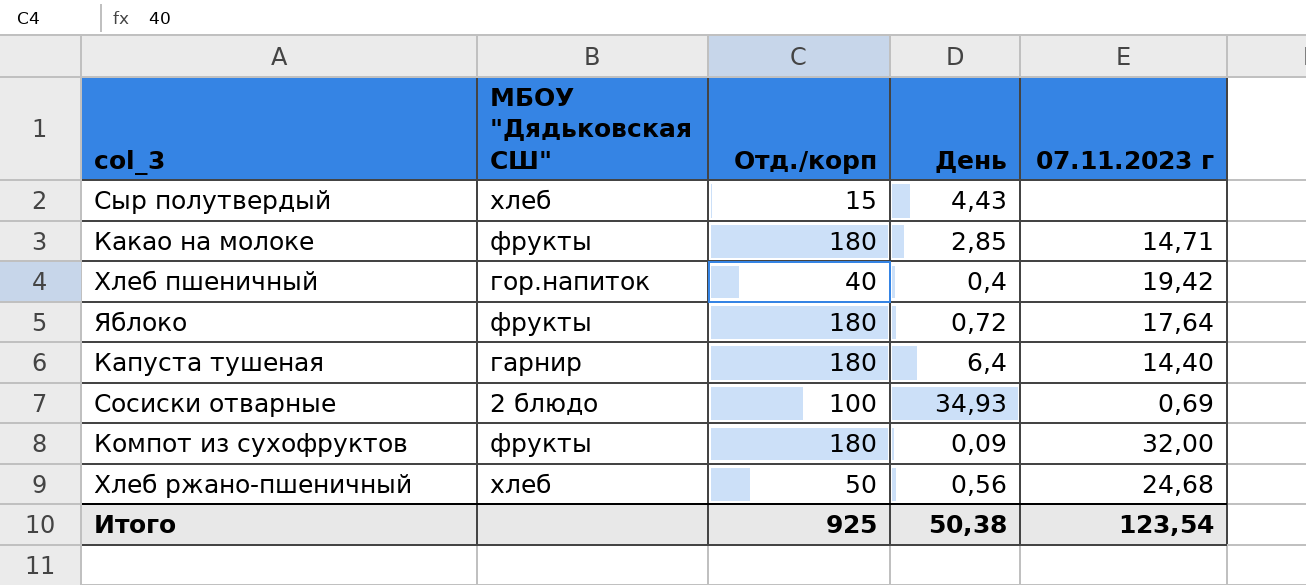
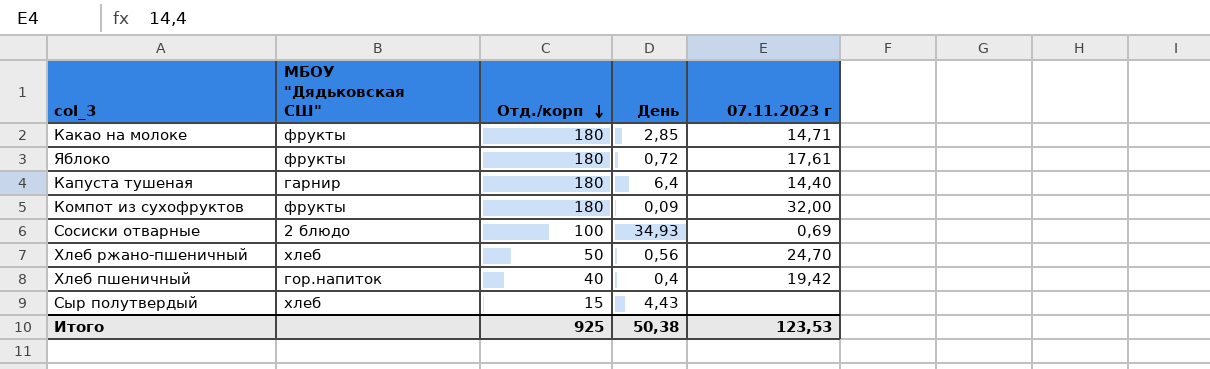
row order: none -> Отд./корп descending
Яблоко | 07.11.2023 г: 17,64 -> 17,61
Хлеб ржано-пшеничный | 07.11.2023 г: 24,68 -> 24,70
Итого | 07.11.2023 г: 123,54 -> 123,53

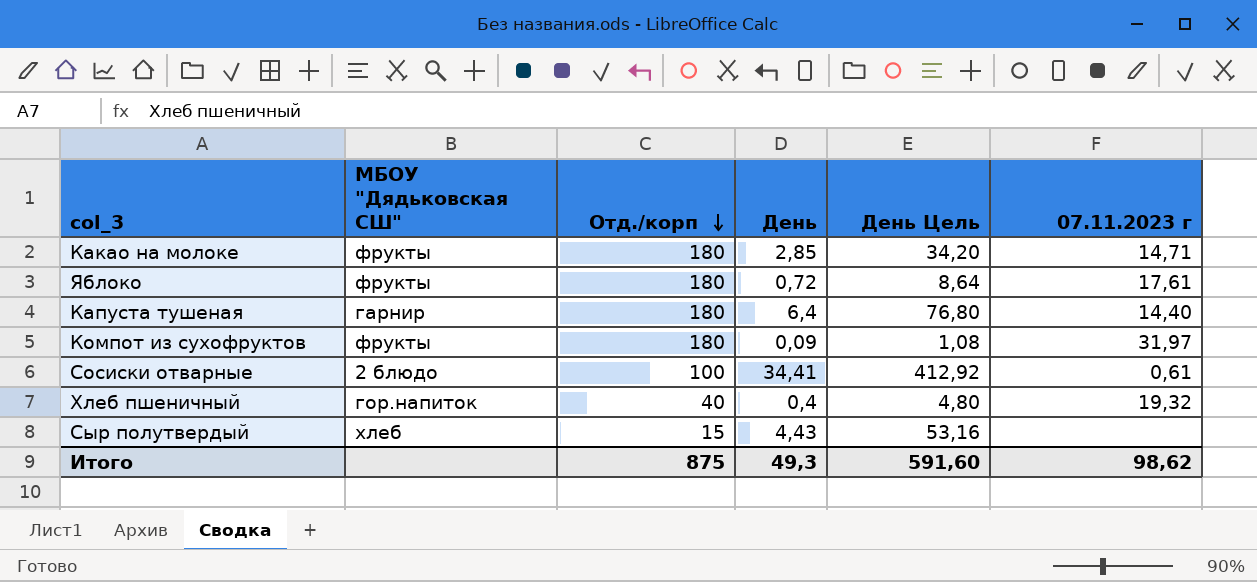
column День Цель | formula: none -> [День] * 12
row Хлеб ржано-пшеничный: хлеб | 50 | 0,56 | 24,70 -> none
Компот из сухофруктов | 07.11.2023 г: 32,00 -> 31,97
Сосиски отварные | День: 34,93 -> 34,41
Сосиски отварные | 07.11.2023 г: 0,69 -> 0,61
Хлеб пшеничный | 07.11.2023 г: 19,42 -> 19,32
Итого | Отд./корп: 925 -> 875
Итого | День: 50,38 -> 49,3
Итого | 07.11.2023 г: 123,53 -> 98,62

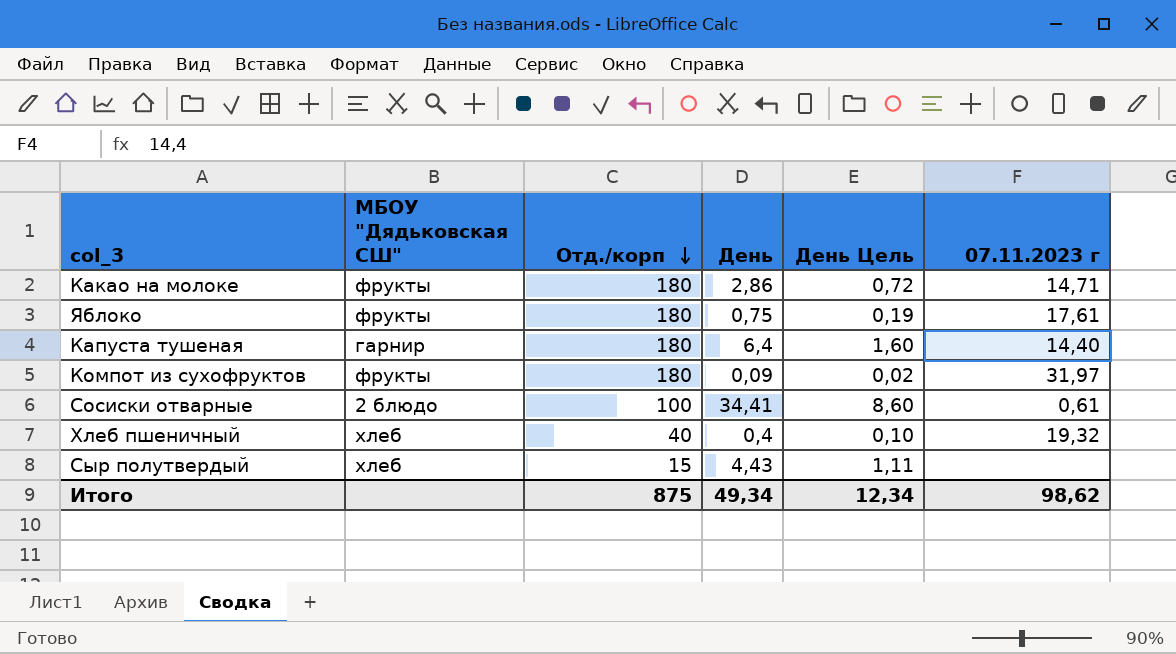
column День Цель | formula: [День] * 12 -> [День] * 0,25
Какао на молоке | День: 2,85 -> 2,86
Яблоко | День: 0,72 -> 0,75
Хлеб пшеничный | МБОУ "Дядьковская СШ": гор.напиток -> хлеб
Итого | День: 49,3 -> 49,34
Итого | День Цель: 591,60 -> 12,34

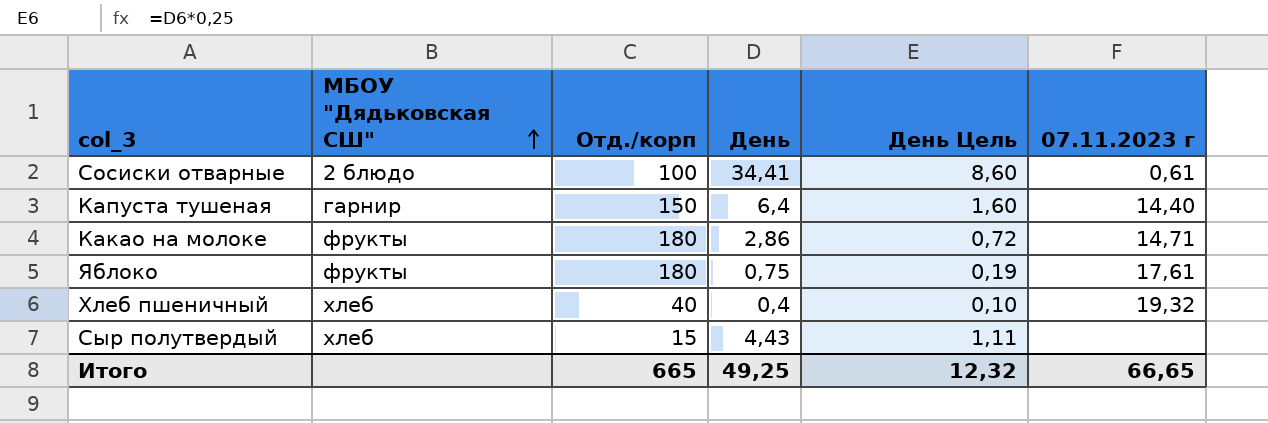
row order: Отд./корп descending -> МБОУ "Дядьковская СШ" ascending
row Компот из сухофруктов: фрукты | 180 | 0,09 | 0,02 | 31,97 -> none
Капуста тушеная | Отд./корп: 180 -> 150
Итого | Отд./корп: 875 -> 665
Итого | День: 49,34 -> 49,25
Итого | День Цель: 12,34 -> 12,32
Итого | 07.11.2023 г: 98,62 -> 66,65

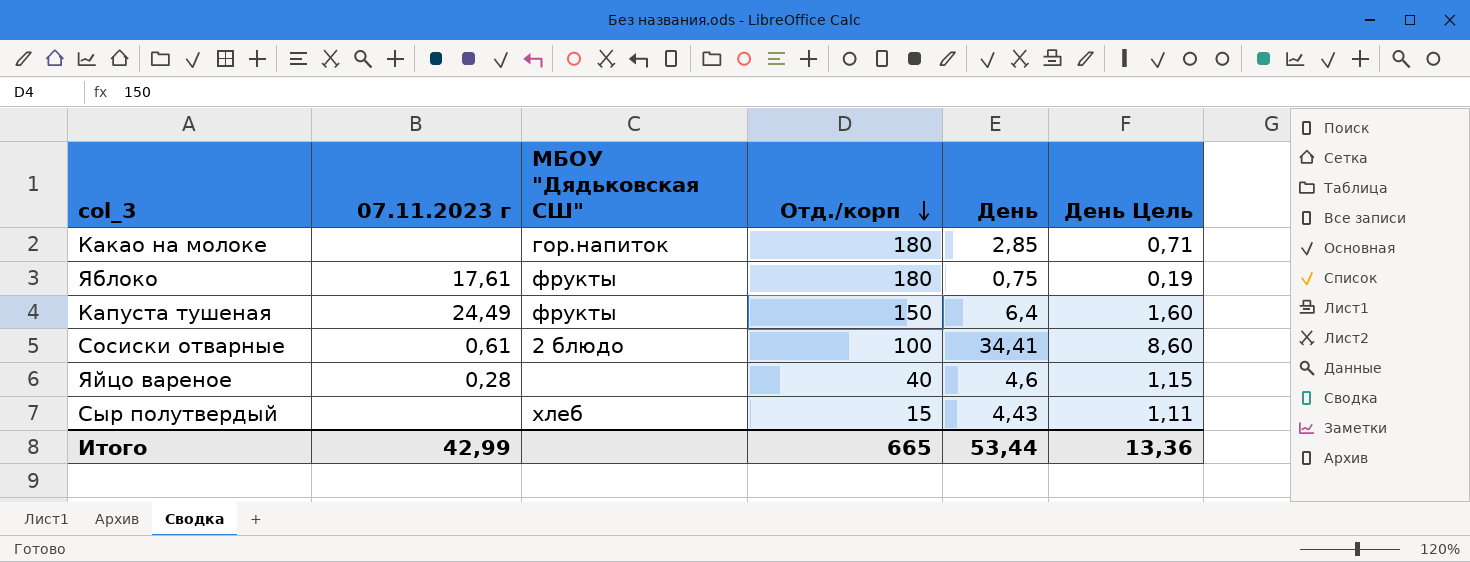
row order: МБОУ "Дядьковская СШ" ascending -> Отд./корп descending
column 07.11.2023 г | position: 6 -> 2
row Хлеб пшеничный: хлеб | 40 | 0,4 | 0,10 | 19,32 -> none
Какао на молоке | 07.11.2023 г: 14,71 -> none
Какао на молоке | МБОУ "Дядьковская СШ": фрукты -> гор.напиток
Какао на молоке | День: 2,86 -> 2,85
Какао на молоке | День Цель: 0,72 -> 0,71
Капуста тушеная | 07.11.2023 г: 14,40 -> 24,49
Капуста тушеная | МБОУ "Дядьковская СШ": гарнир -> фрукты
row Яйцо вареное: none -> 0,28 | none | 40 | 4,6 | 1,15
Итого | 07.11.2023 г: 66,65 -> 42,99
Итого | День: 49,25 -> 53,44
Итого | День Цель: 12,32 -> 13,36

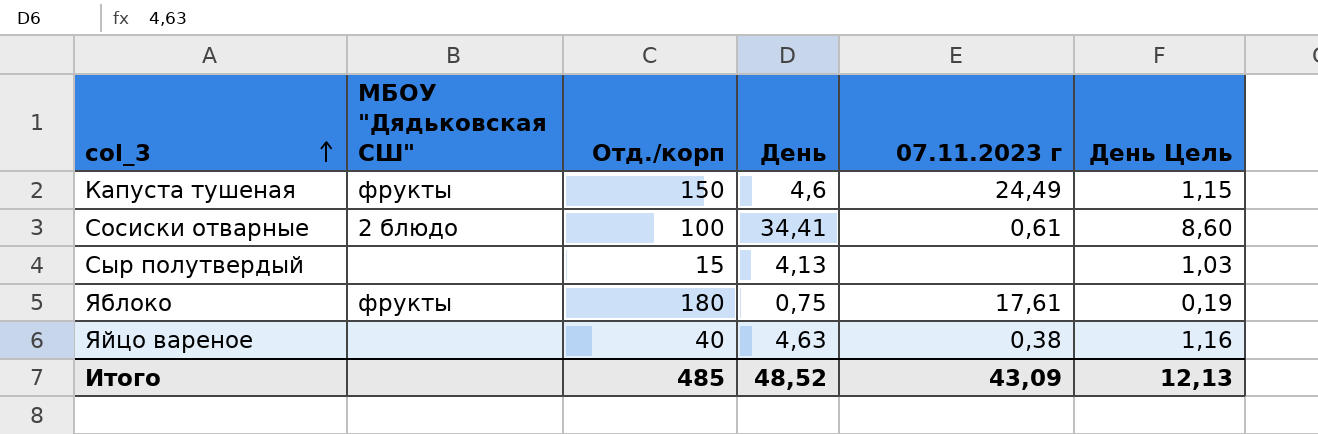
row order: Отд./корп descending -> col_3 ascending
column 07.11.2023 г | position: 2 -> 5
row Какао на молоке: none | гор.напиток | 180 | 2,85 | 0,71 -> none
Капуста тушеная | День: 6,4 -> 4,6
Капуста тушеная | День Цель: 1,60 -> 1,15
Сыр полутвердый | МБОУ "Дядьковская СШ": хлеб -> none
Сыр полутвердый | День: 4,43 -> 4,13
Сыр полутвердый | День Цель: 1,11 -> 1,03
Яйцо вареное | День: 4,6 -> 4,63
Яйцо вареное | 07.11.2023 г: 0,28 -> 0,38
Яйцо вареное | День Цель: 1,15 -> 1,16
Итого | Отд./корп: 665 -> 485
Итого | День: 53,44 -> 48,52
Итого | 07.11.2023 г: 42,99 -> 43,09
Итого | День Цель: 13,36 -> 12,13

